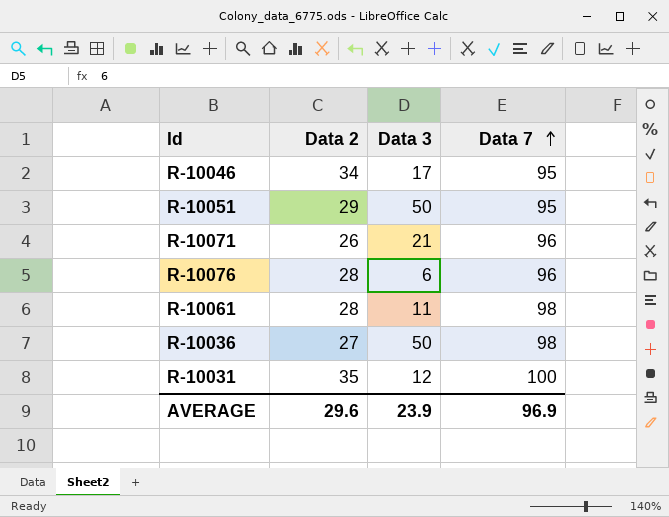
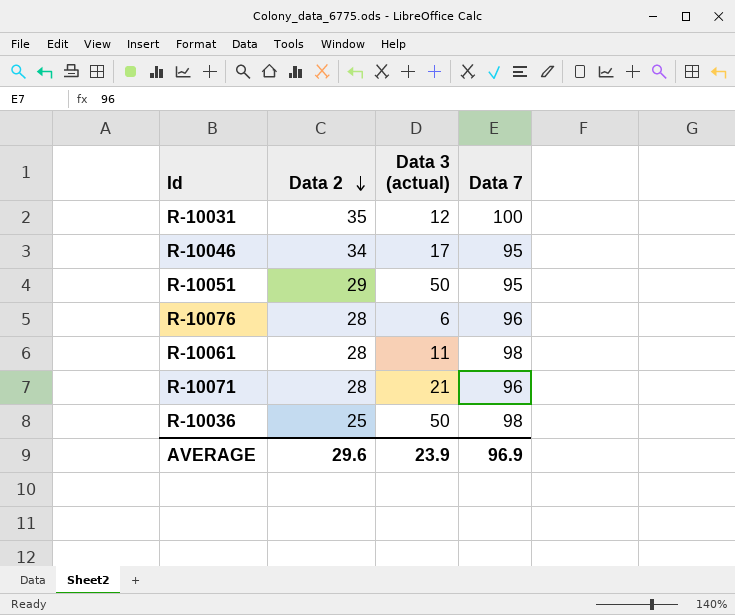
row order: Data 7 ascending -> Data 2 descending
column name: Data 3 -> Data 3 (actual)
R-10071 | Data 2: 26 -> 28
R-10036 | Data 2: 27 -> 25

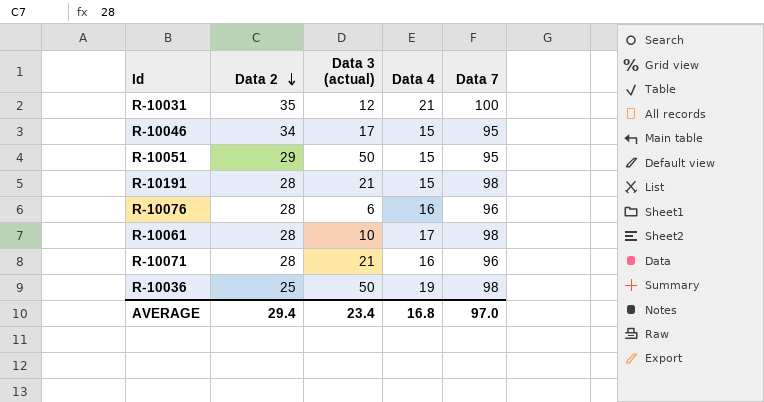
column Data 4 | position: none -> 4
row R-10191: none -> 28 | 21 | 15 | 98
R-10061 | Data 3 (actual): 11 -> 10
AVERAGE | Data 2: 29.6 -> 29.4
AVERAGE | Data 3 (actual): 23.9 -> 23.4
AVERAGE | Data 7: 96.9 -> 97.0

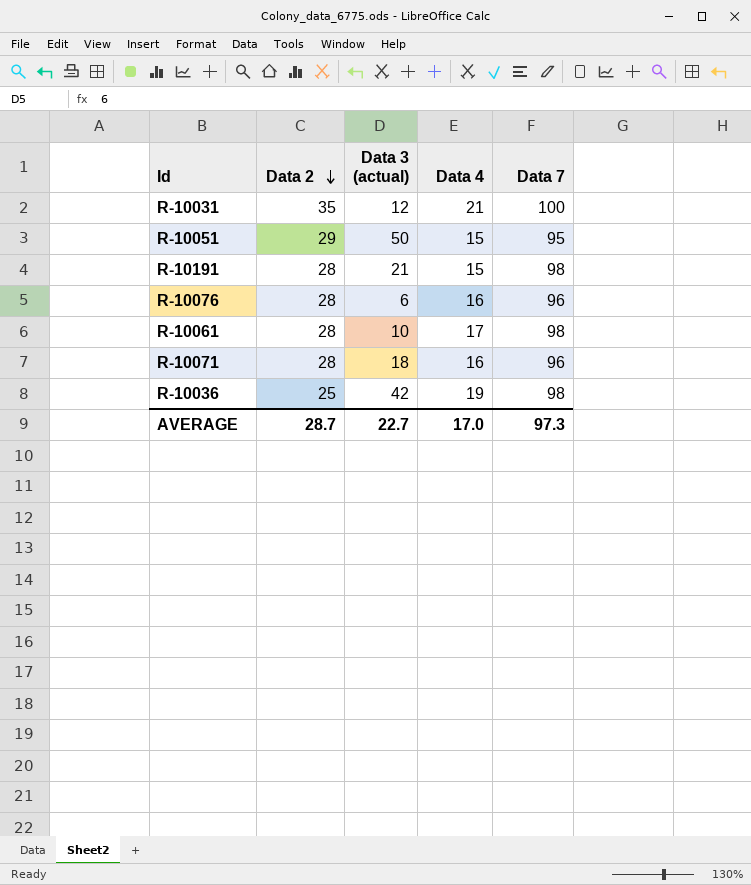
row R-10046: 34 | 17 | 15 | 95 -> none
R-10071 | Data 3 (actual): 21 -> 18
R-10036 | Data 3 (actual): 50 -> 42
AVERAGE | Data 2: 29.4 -> 28.7
AVERAGE | Data 3 (actual): 23.4 -> 22.7
AVERAGE | Data 4: 16.8 -> 17.0
AVERAGE | Data 7: 97.0 -> 97.3

